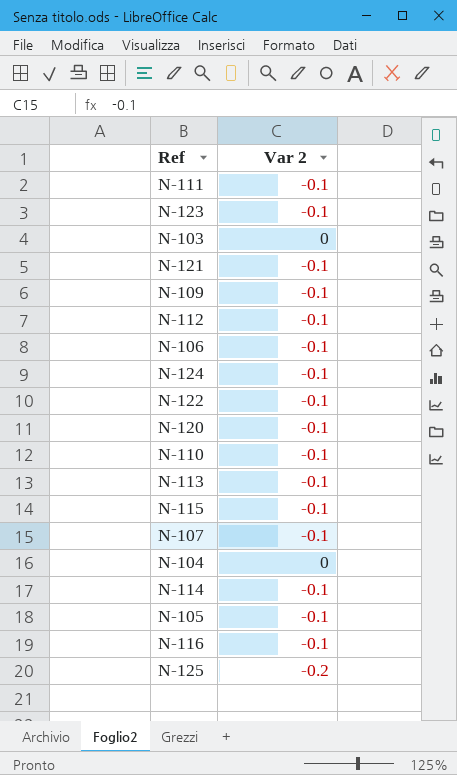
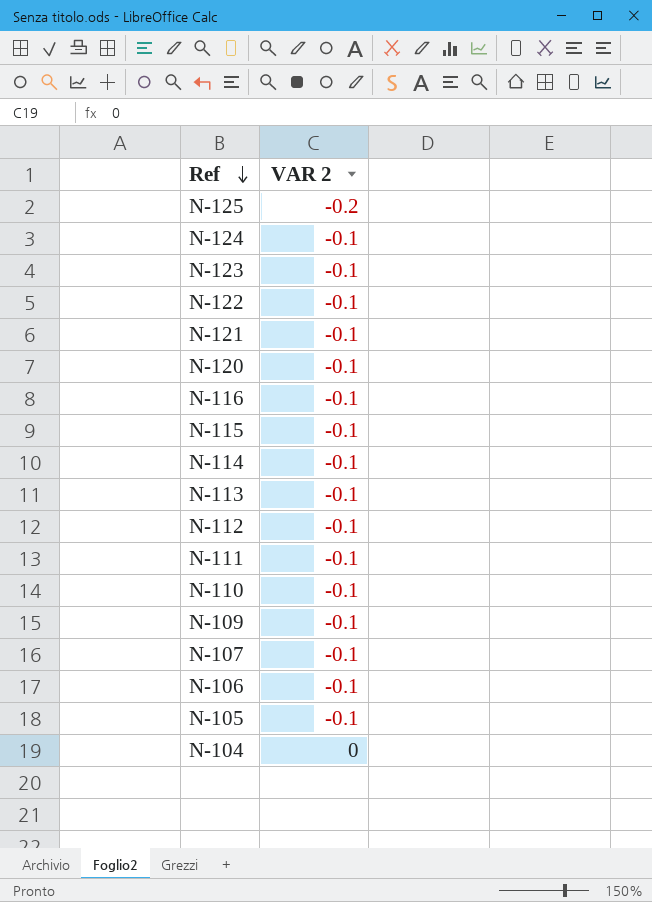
row order: none -> Ref descending
column name: Var 2 -> VAR 2
row N-103: 0 -> none

